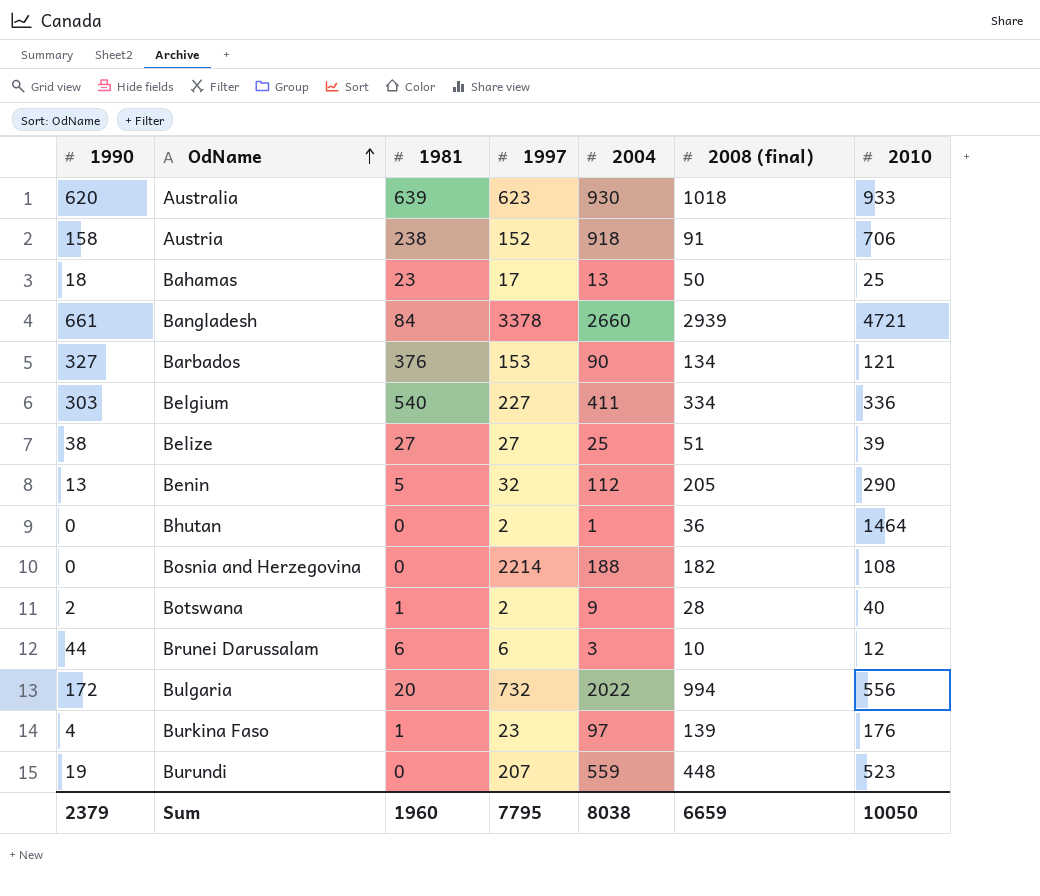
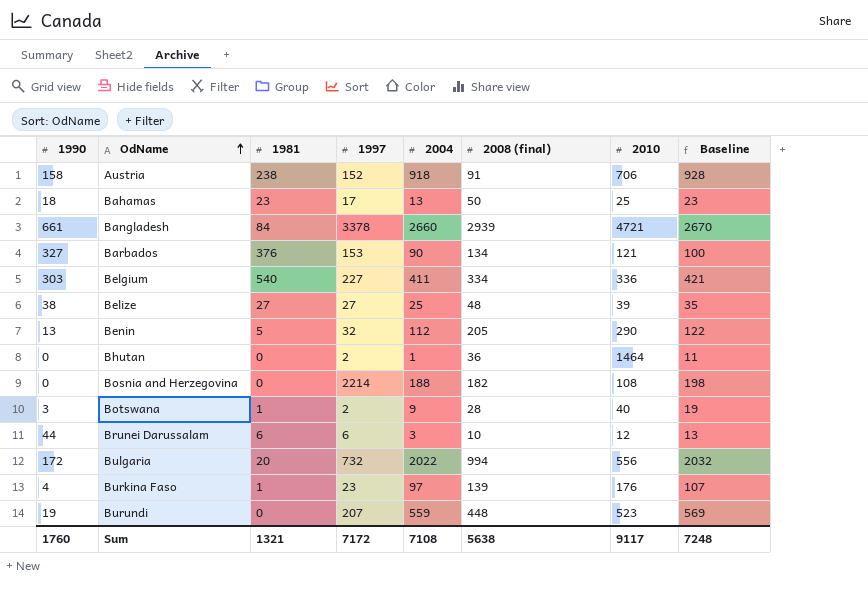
column Baseline | formula: none -> [2004] + 10
row Australia: 620 | 639 | 623 | 930 | 1018 | 933 -> none
Belize | 2008 (final): 51 -> 48
Botswana | 1990: 2 -> 3
Sum | 1990: 2379 -> 1760
Sum | 1981: 1960 -> 1321
Sum | 1997: 7795 -> 7172
Sum | 2004: 8038 -> 7108
Sum | 2008 (final): 6659 -> 5638
Sum | 2010: 10050 -> 9117

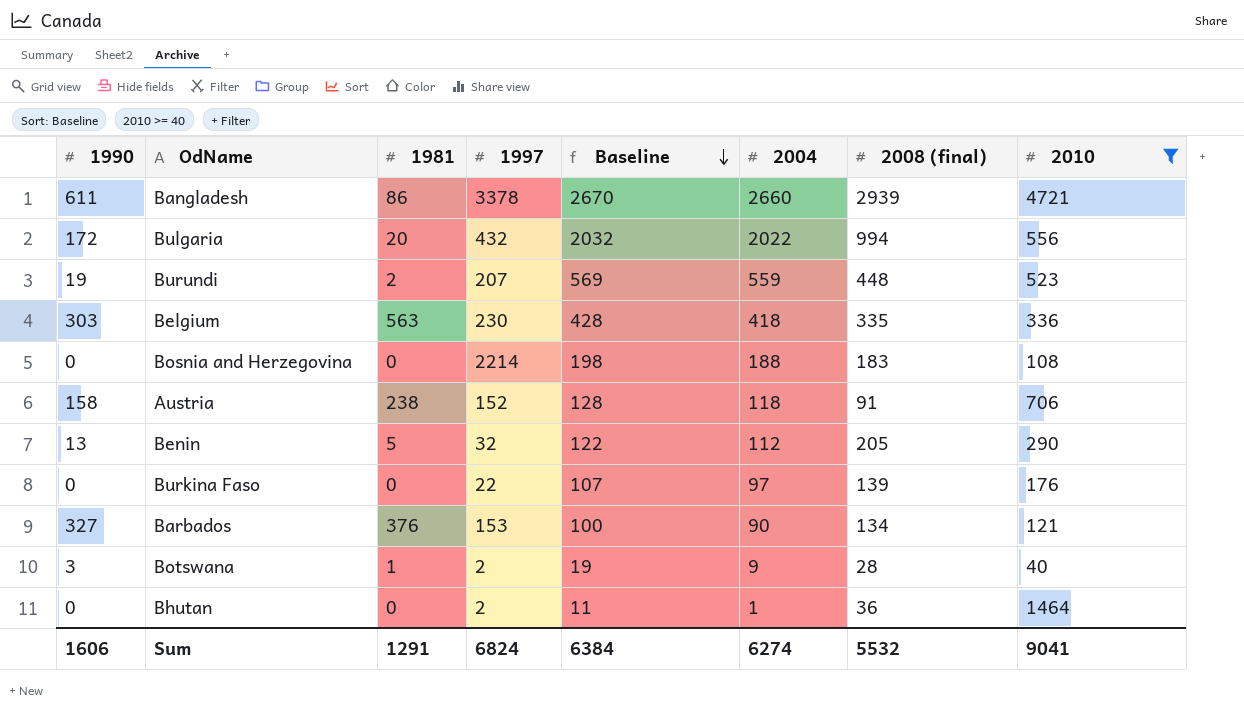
filter: none -> 2010 >= 40
row order: OdName ascending -> Baseline descending
column Baseline | position: 8 -> 5
Bangladesh | 1990: 661 -> 611
Bangladesh | 1981: 84 -> 86
Bulgaria | 1997: 732 -> 432
Burundi | 1981: 0 -> 2
Belgium | 1981: 540 -> 563
Belgium | 1997: 227 -> 230
Belgium | Baseline: 421 -> 428
Belgium | 2004: 411 -> 418
Belgium | 2008 (final): 334 -> 335
Bosnia and Herzegovina | 2008 (final): 182 -> 183
Austria | Baseline: 928 -> 128
Austria | 2004: 918 -> 118
Burkina Faso | 1990: 4 -> 0
Burkina Faso | 1981: 1 -> 0
Burkina Faso | 1997: 23 -> 22
Sum | 1990: 1760 -> 1606
Sum | 1981: 1321 -> 1291
Sum | 1997: 7172 -> 6824
Sum | Baseline: 7248 -> 6384
Sum | 2004: 7108 -> 6274
Sum | 2008 (final): 5638 -> 5532
Sum | 2010: 9117 -> 9041

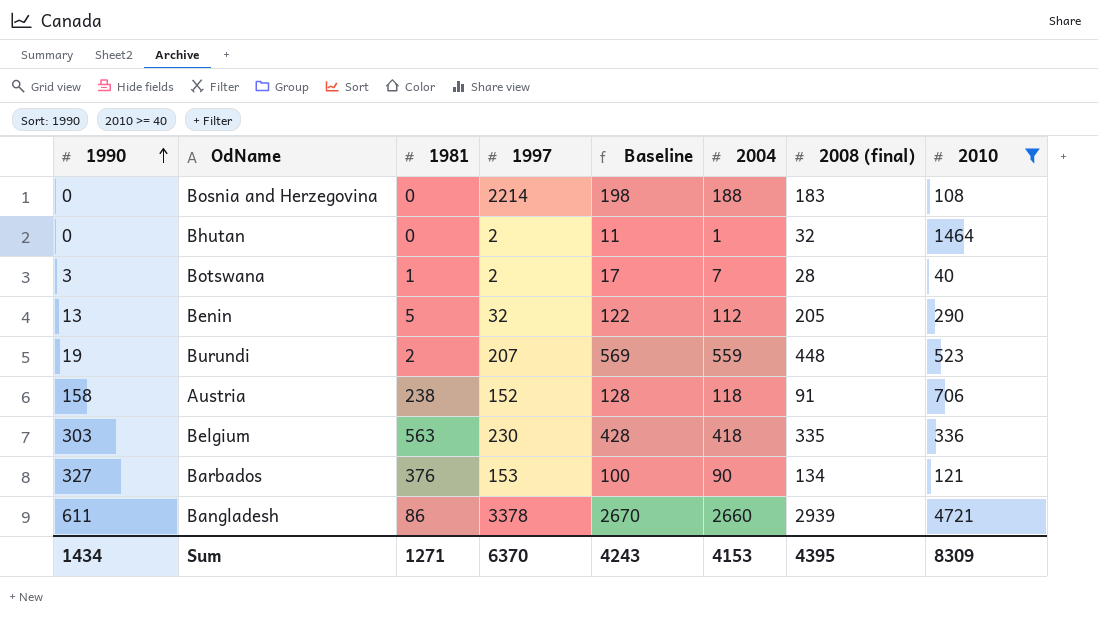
row order: Baseline descending -> 1990 ascending
row Bulgaria: 172 | 20 | 432 | 2032 | 2022 | 994 | 556 -> none
row Burkina Faso: 0 | 0 | 22 | 107 | 97 | 139 | 176 -> none
Bhutan | 2008 (final): 36 -> 32
Botswana | Baseline: 19 -> 17
Botswana | 2004: 9 -> 7
Sum | 1990: 1606 -> 1434
Sum | 1981: 1291 -> 1271
Sum | 1997: 6824 -> 6370
Sum | Baseline: 6384 -> 4243
Sum | 2004: 6274 -> 4153
Sum | 2008 (final): 5532 -> 4395
Sum | 2010: 9041 -> 8309

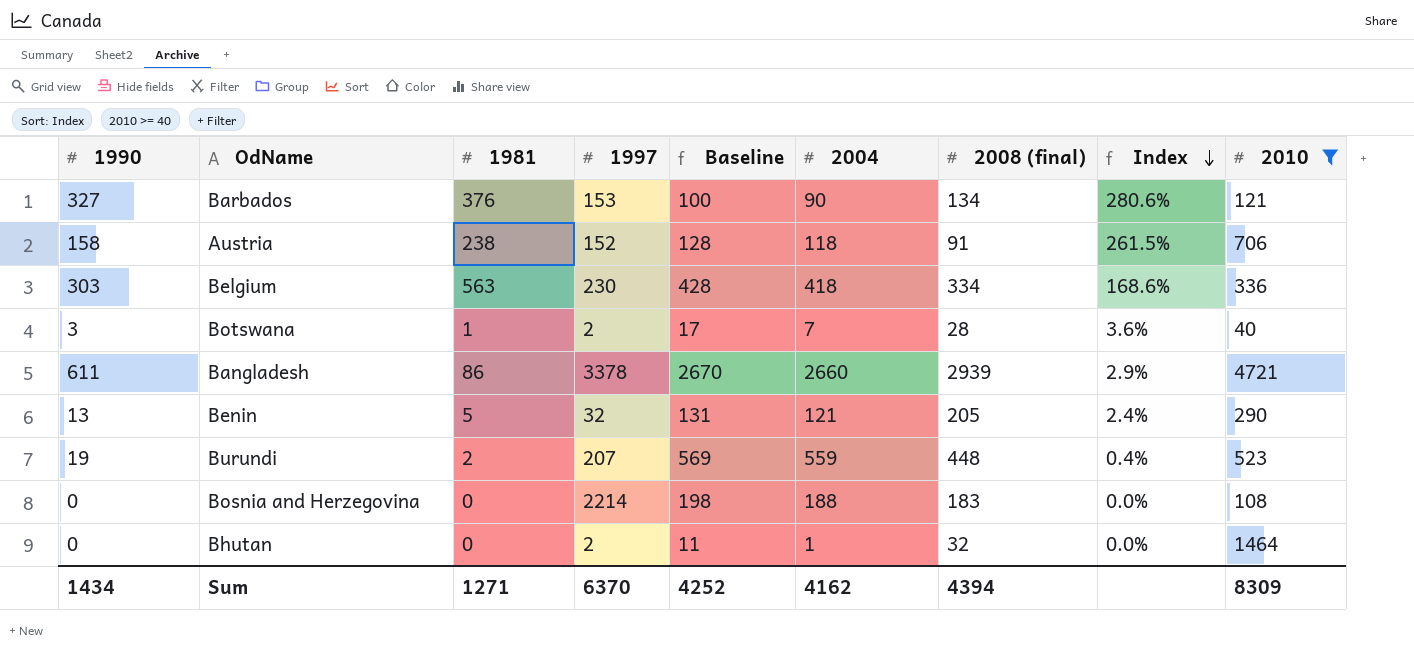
row order: 1990 ascending -> Index descending
column Index | formula: none -> [1981] / [2008 (final)]
Belgium | 2008 (final): 335 -> 334
Benin | Baseline: 122 -> 131
Benin | 2004: 112 -> 121
Sum | Baseline: 4243 -> 4252
Sum | 2004: 4153 -> 4162
Sum | 2008 (final): 4395 -> 4394

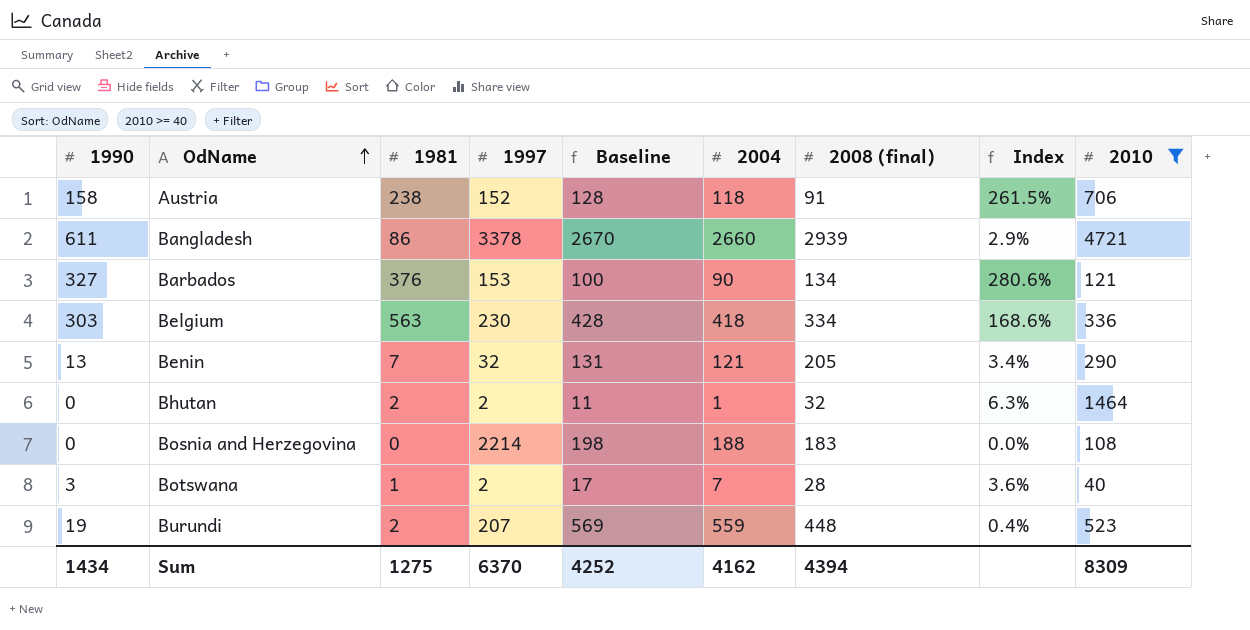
row order: Index descending -> OdName ascending
Benin | 1981: 5 -> 7
Benin | Index: 2.4% -> 3.4%
Bhutan | 1981: 0 -> 2
Bhutan | Index: 0.0% -> 6.3%
Sum | 1981: 1271 -> 1275

